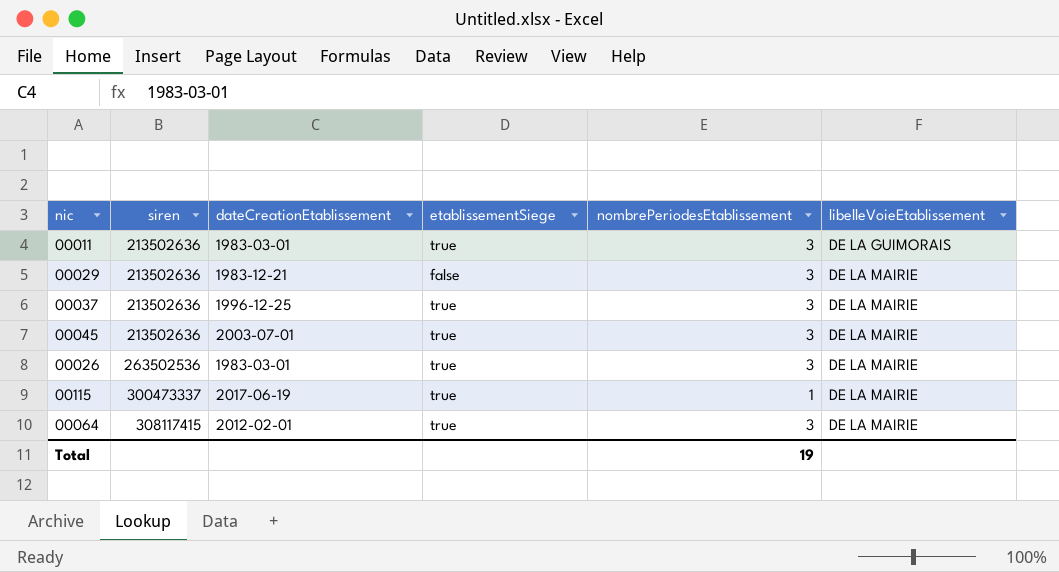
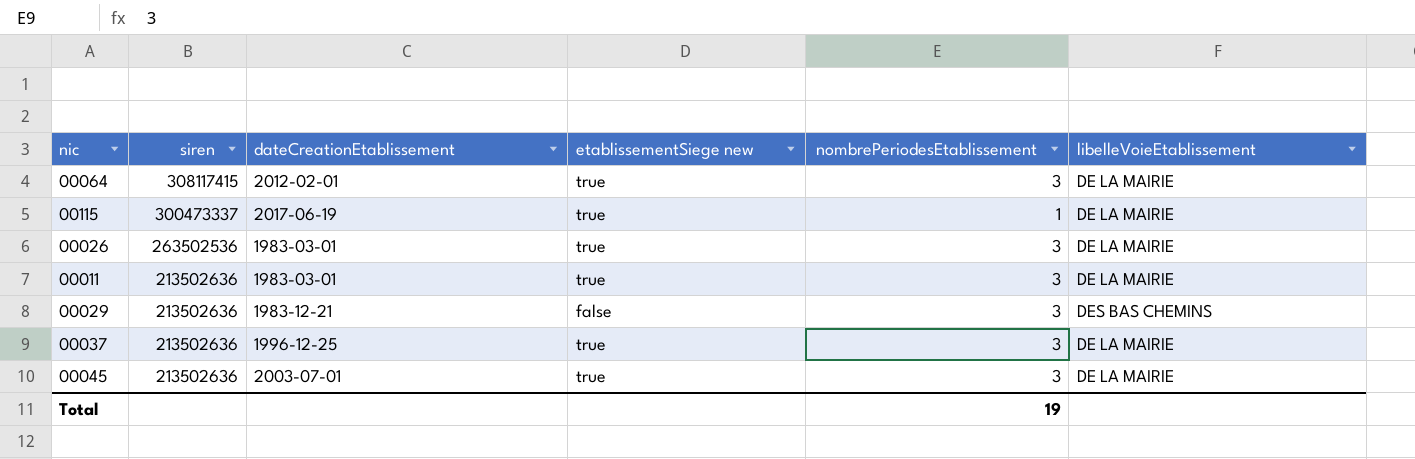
row order: siren ascending -> siren descending
column name: etablissementSiege -> etablissementSiege new
00011 | libelleVoieEtablissement: DE LA GUIMORAIS -> DE LA MAIRIE
00029 | libelleVoieEtablissement: DE LA MAIRIE -> DES BAS CHEMINS

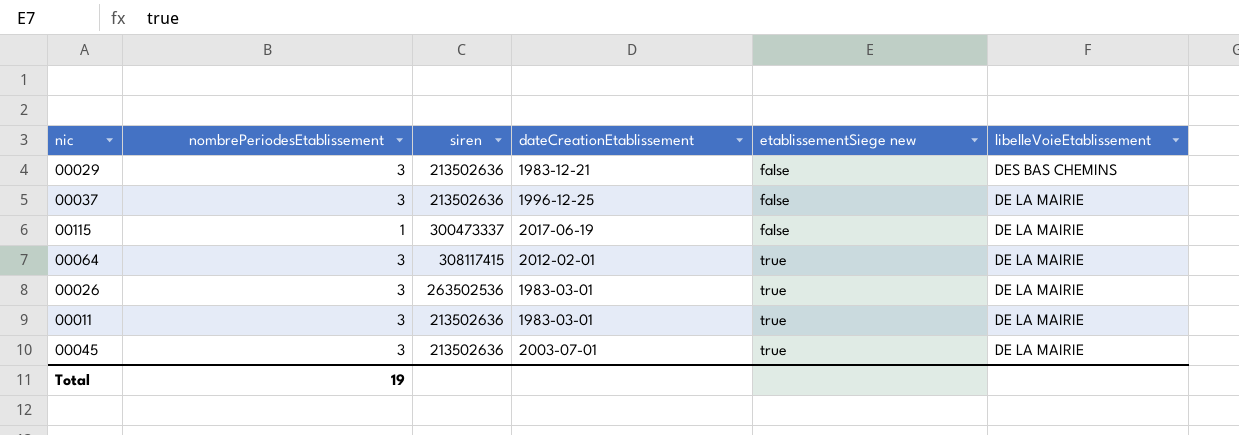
row order: siren descending -> etablissementSiege new ascending
column nombrePeriodesEtablissement | position: 5 -> 2
00037 | etablissementSiege new: true -> false
00115 | etablissementSiege new: true -> false

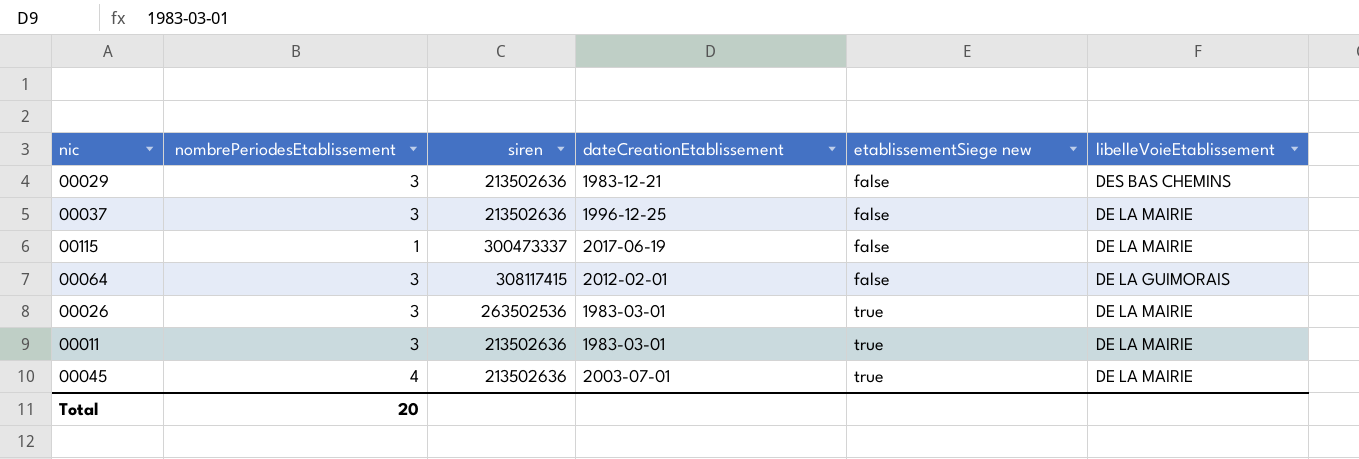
00064 | etablissementSiege new: true -> false
00064 | libelleVoieEtablissement: DE LA MAIRIE -> DE LA GUIMORAIS
00045 | nombrePeriodesEtablissement: 3 -> 4
Total | nombrePeriodesEtablissement: 19 -> 20

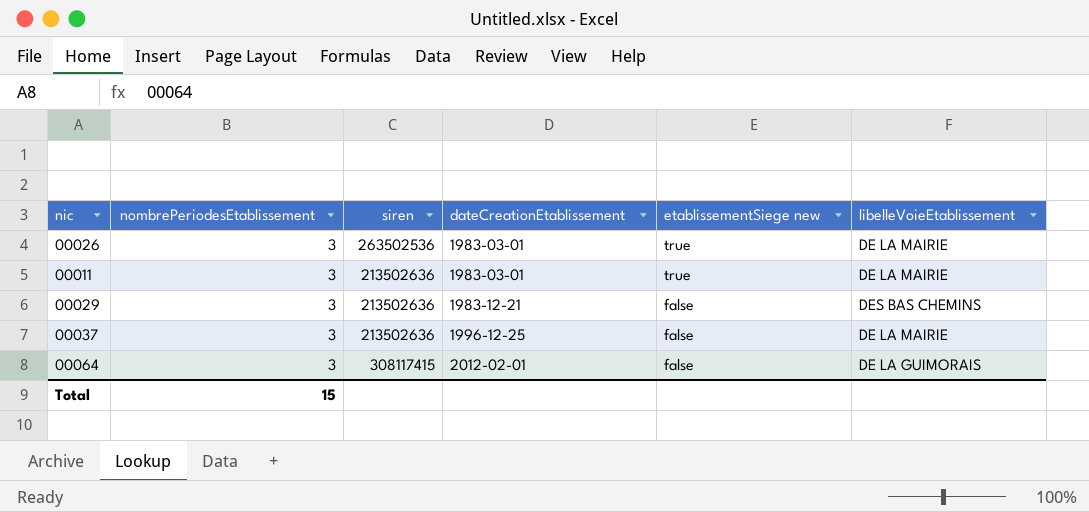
row order: etablissementSiege new ascending -> dateCreationEtablissement ascending
row 00115: 1 | 300473337 | 2017-06-19 | false | DE LA MAIRIE -> none
row 00045: 4 | 213502636 | 2003-07-01 | true | DE LA MAIRIE -> none
Total | nombrePeriodesEtablissement: 20 -> 15

